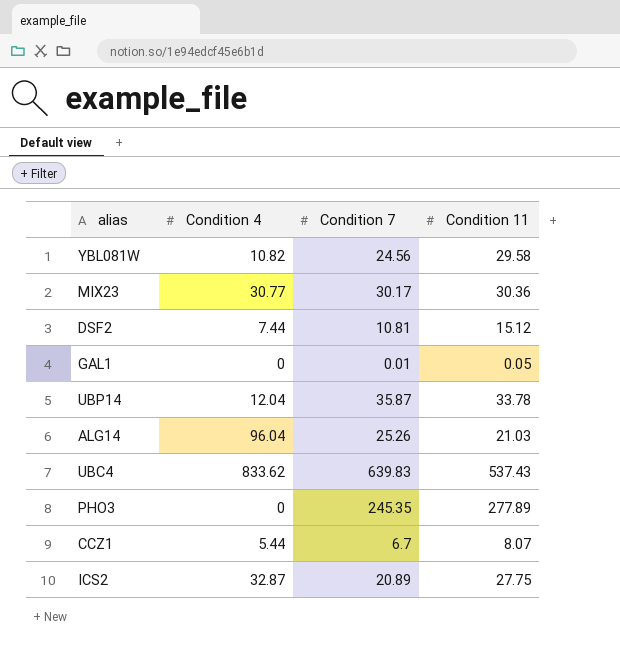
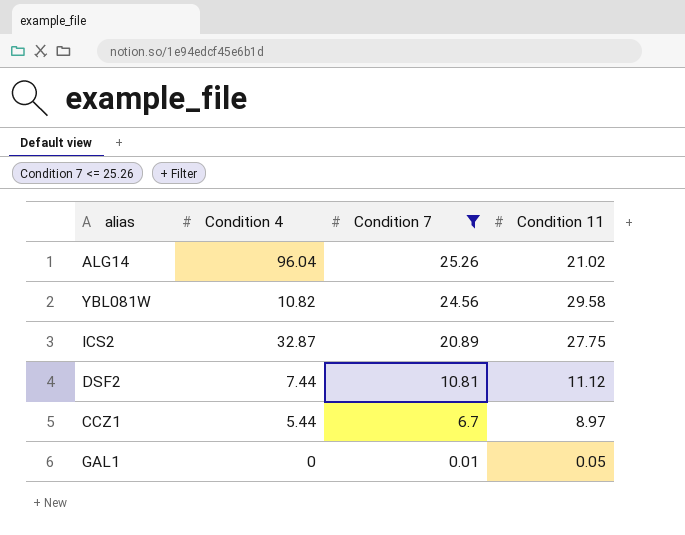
filter: none -> Condition 7 <= 25.26
row order: none -> Condition 7 descending
ALG14 | Condition 11: 21.03 -> 21.02
DSF2 | Condition 11: 15.12 -> 11.12
CCZ1 | Condition 11: 8.07 -> 8.97

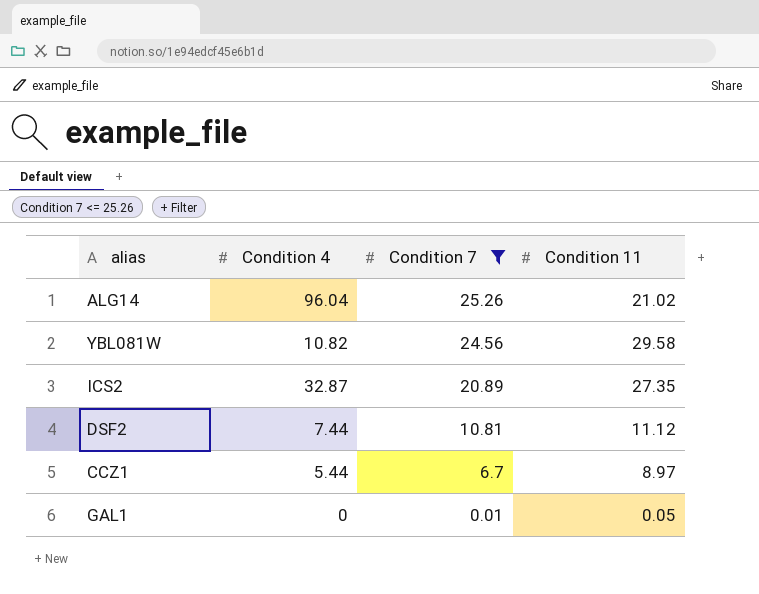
ICS2 | Condition 11: 27.75 -> 27.35

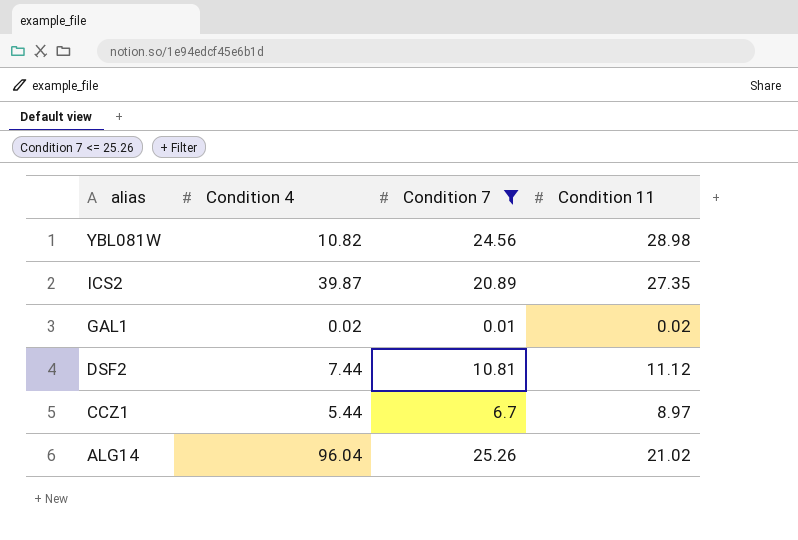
row order: Condition 7 descending -> alias descending
YBL081W | Condition 11: 29.58 -> 28.98
ICS2 | Condition 4: 32.87 -> 39.87
GAL1 | Condition 4: 0 -> 0.02
GAL1 | Condition 11: 0.05 -> 0.02

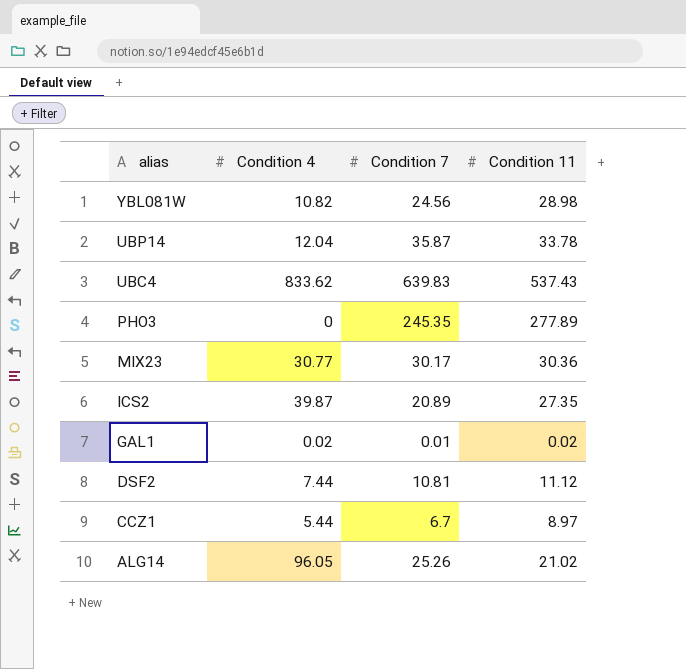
filter: Condition 7 <= 25.26 -> none
ALG14 | Condition 4: 96.04 -> 96.05

